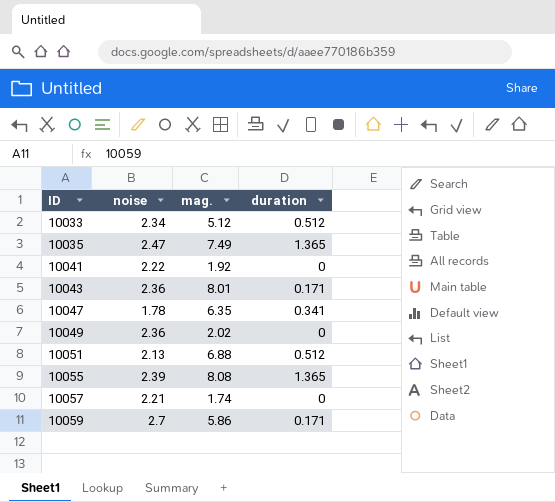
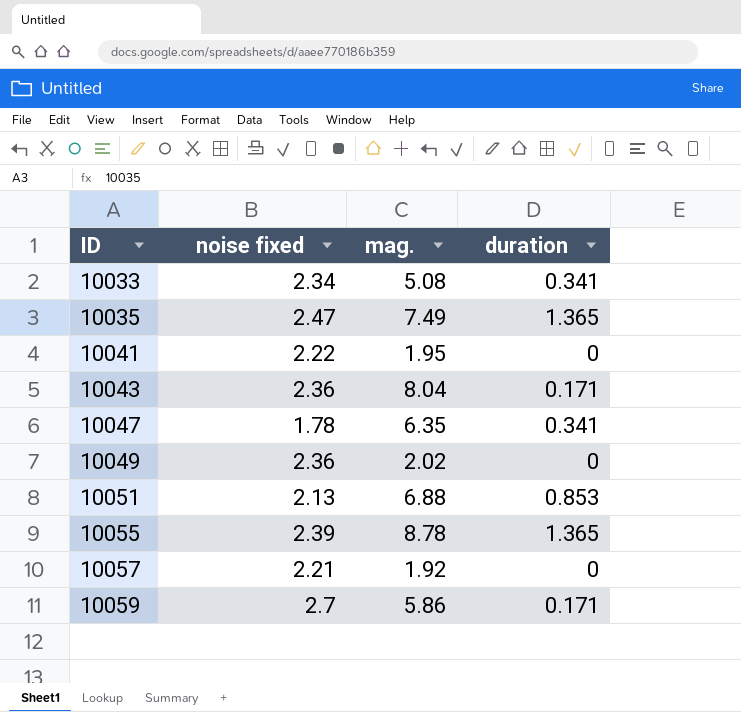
column name: noise -> noise fixed
10033 | mag.: 5.12 -> 5.08
10033 | duration: 0.512 -> 0.341
10041 | mag.: 1.92 -> 1.95
10043 | mag.: 8.01 -> 8.04
10051 | duration: 0.512 -> 0.853
10055 | mag.: 8.08 -> 8.78
10057 | mag.: 1.74 -> 1.92

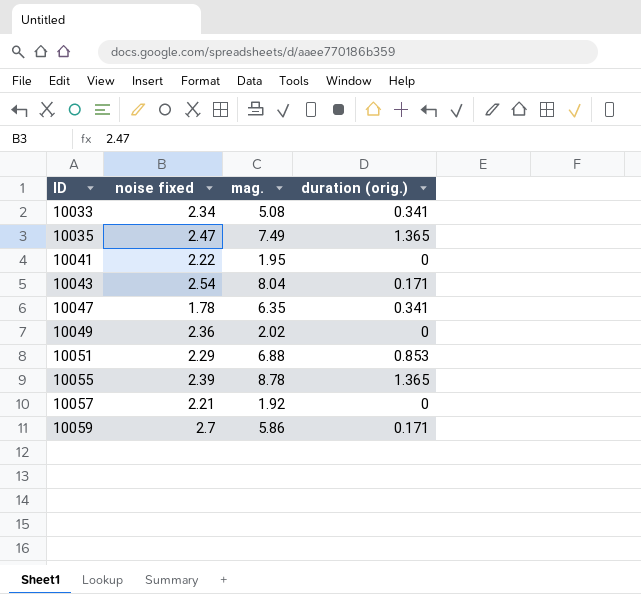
column name: duration -> duration (orig.)
10043 | noise fixed: 2.36 -> 2.54
10051 | noise fixed: 2.13 -> 2.29

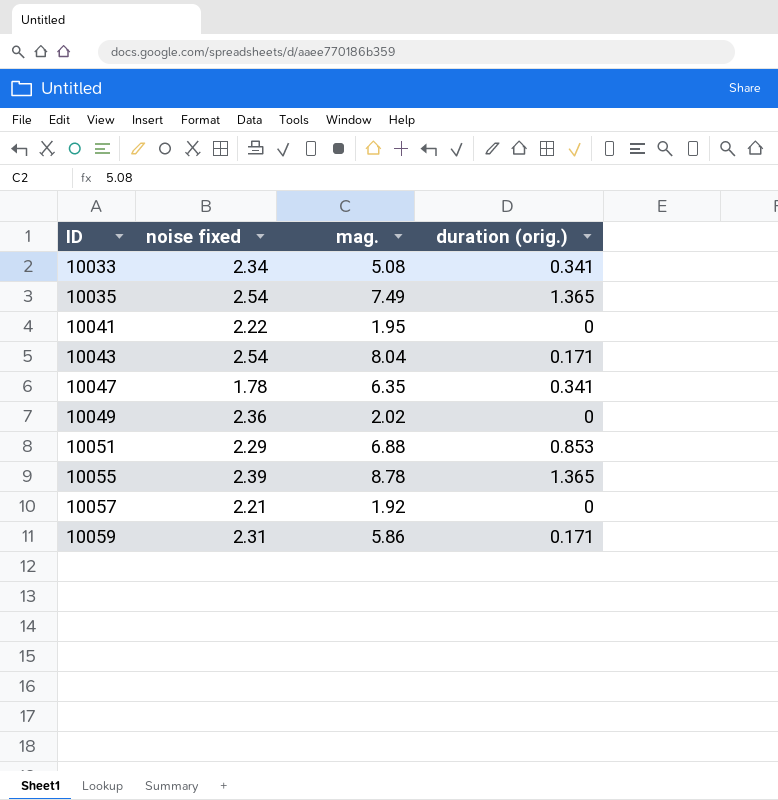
10035 | noise fixed: 2.47 -> 2.54
10059 | noise fixed: 2.7 -> 2.31

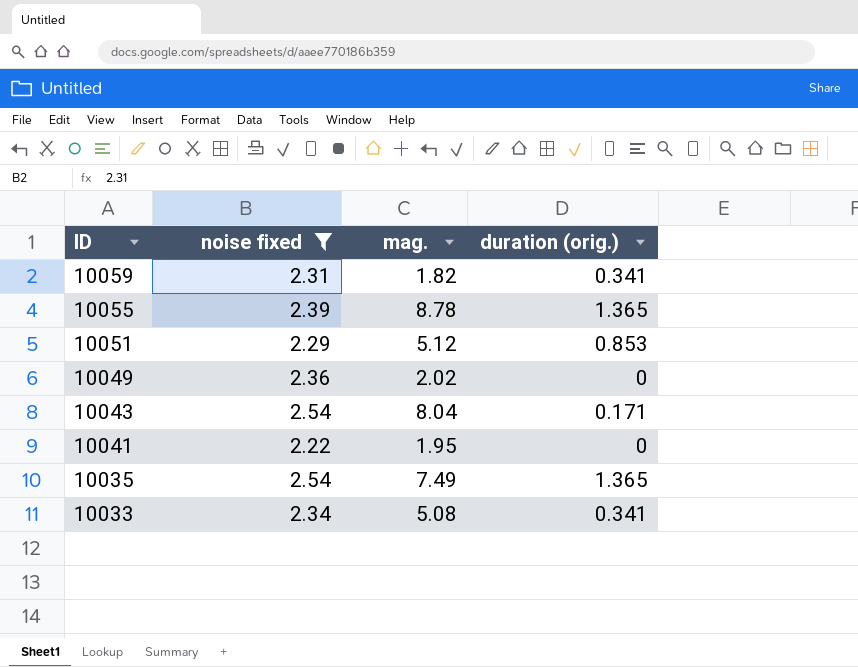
filter: none -> noise fixed >= 2.22
row order: ID ascending -> ID descending
10059 | mag.: 5.86 -> 1.82
10059 | duration (orig.): 0.171 -> 0.341
10051 | mag.: 6.88 -> 5.12

